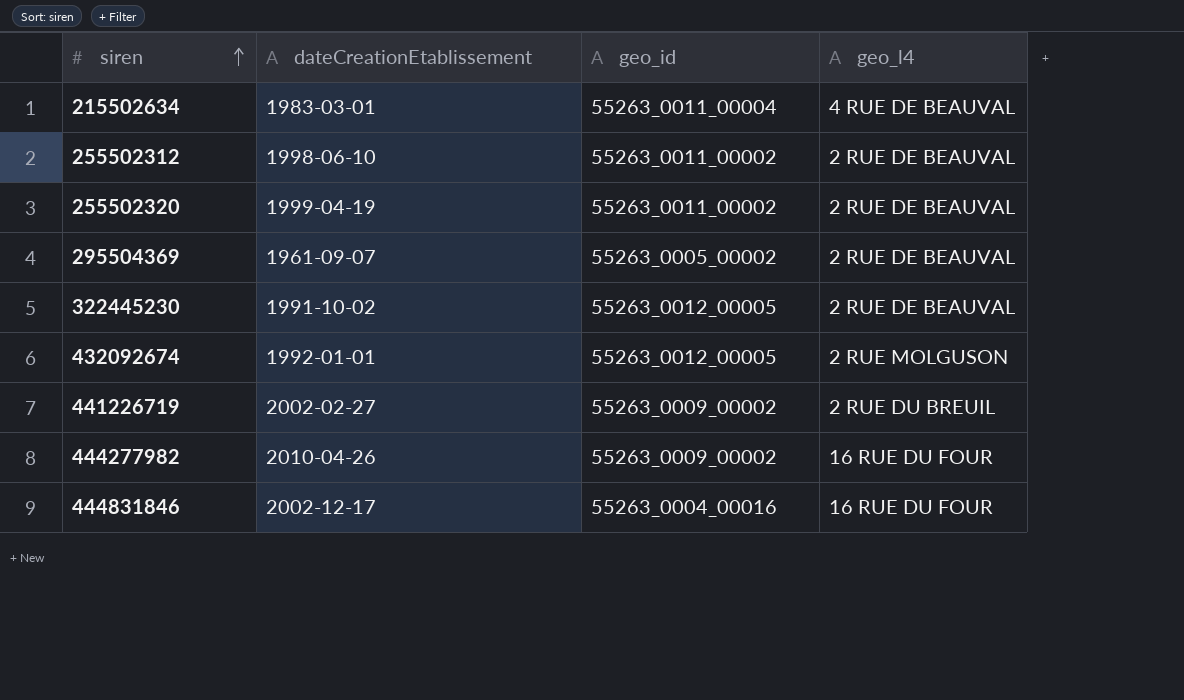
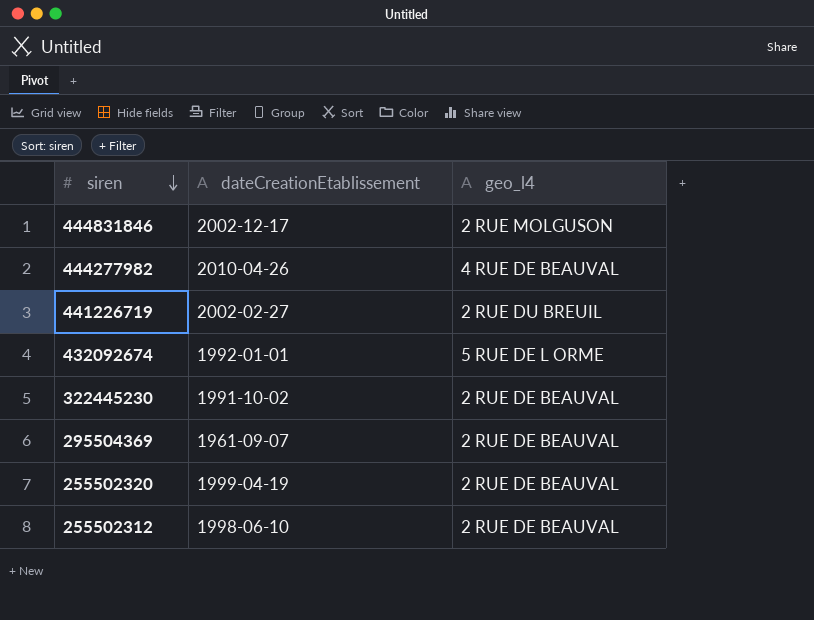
row order: siren ascending -> siren descending
column geo_id | position: 3 -> none
row 215502634: 1983-03-01 | 55263_0011_00004 | 4 RUE DE BEAUVAL -> none
444831846 | geo_l4: 16 RUE DU FOUR -> 2 RUE MOLGUSON
444277982 | geo_l4: 16 RUE DU FOUR -> 4 RUE DE BEAUVAL
432092674 | geo_l4: 2 RUE MOLGUSON -> 5 RUE DE L ORME

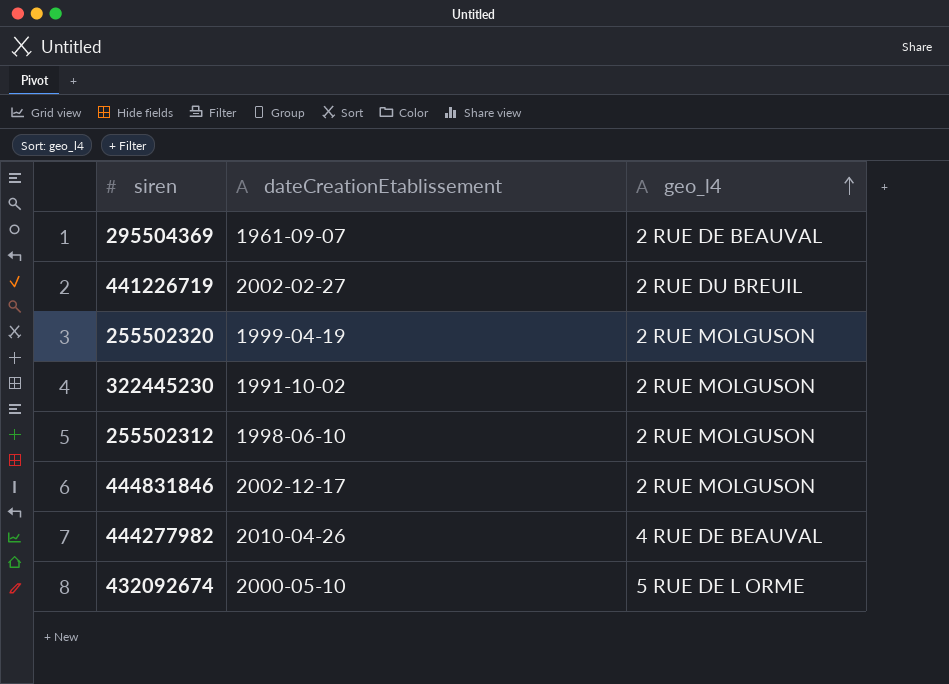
row order: siren descending -> geo_l4 ascending
255502320 | geo_l4: 2 RUE DE BEAUVAL -> 2 RUE MOLGUSON
322445230 | geo_l4: 2 RUE DE BEAUVAL -> 2 RUE MOLGUSON
255502312 | geo_l4: 2 RUE DE BEAUVAL -> 2 RUE MOLGUSON
432092674 | dateCreationEtablissement: 1992-01-01 -> 2000-05-10

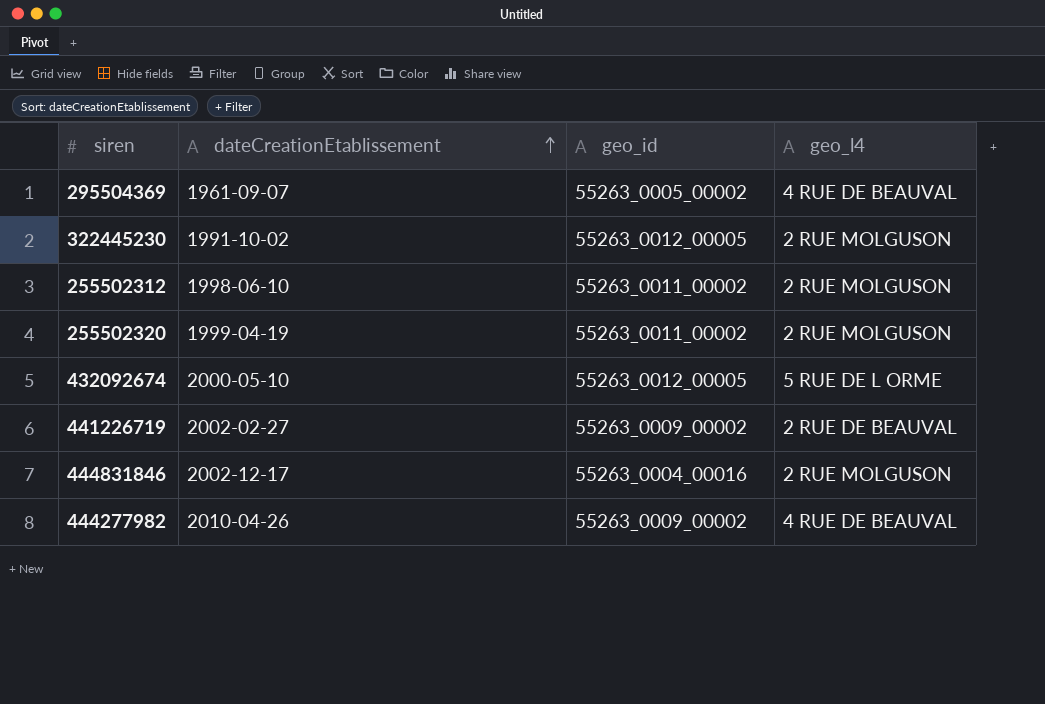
row order: geo_l4 ascending -> dateCreationEtablissement ascending
column geo_id | position: none -> 3
295504369 | geo_l4: 2 RUE DE BEAUVAL -> 4 RUE DE BEAUVAL
441226719 | geo_l4: 2 RUE DU BREUIL -> 2 RUE DE BEAUVAL

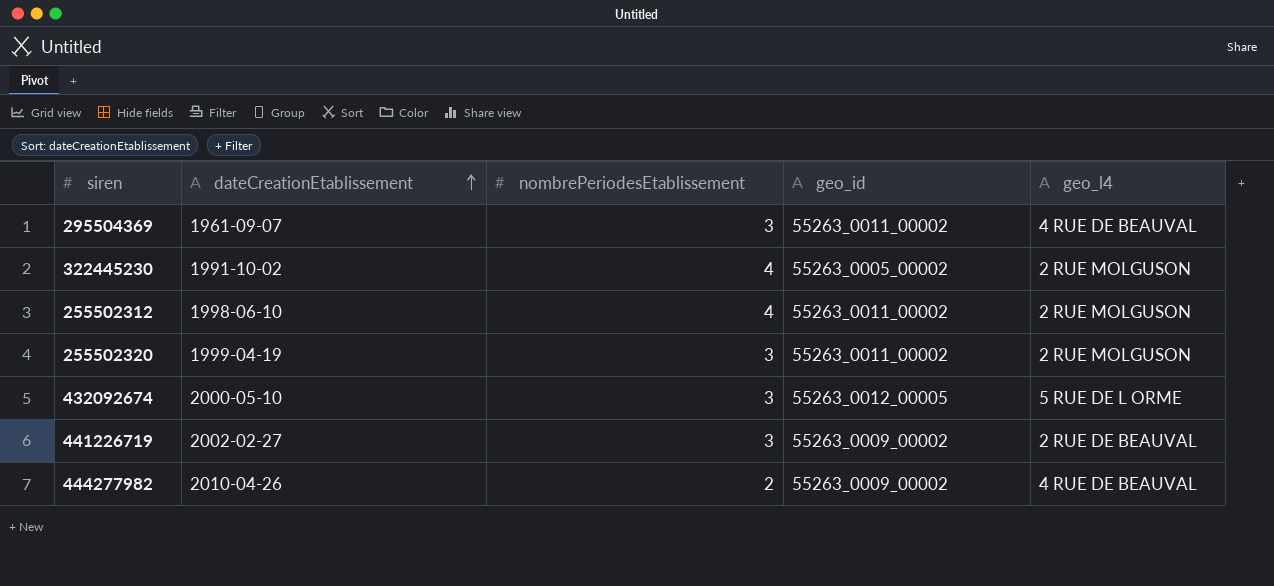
column nombrePeriodesEtablissement | position: none -> 3
row 444831846: 2002-12-17 | 55263_0004_00016 | 2 RUE MOLGUSON -> none
295504369 | geo_id: 55263_0005_00002 -> 55263_0011_00002
322445230 | geo_id: 55263_0012_00005 -> 55263_0005_00002

